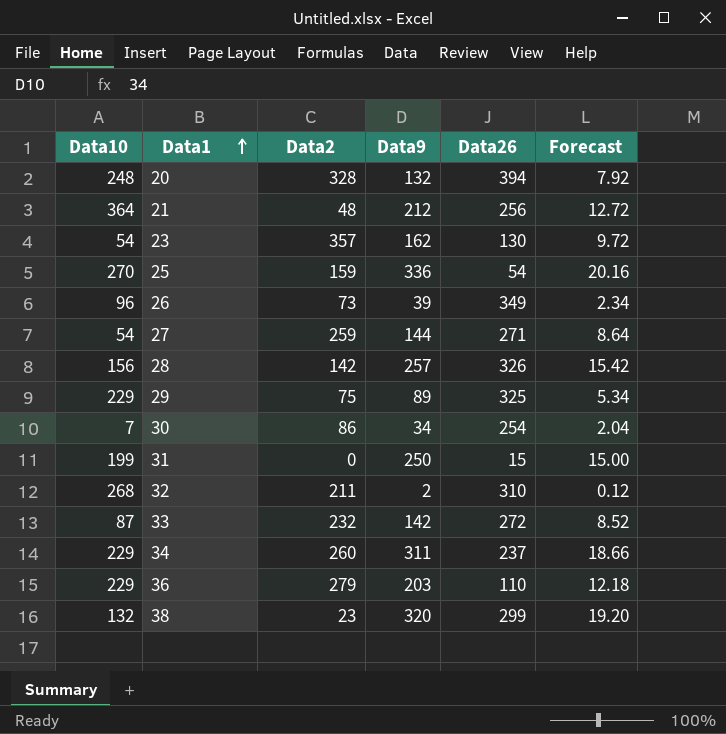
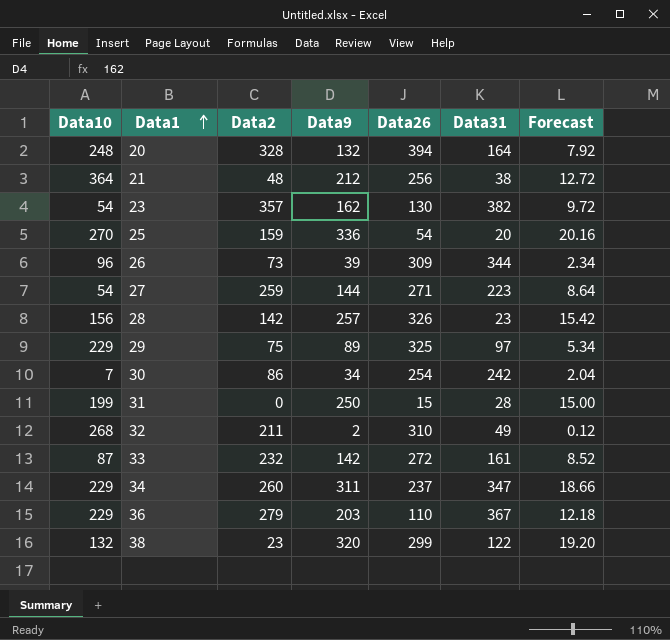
column Data31 | position: none -> 6
26 | Data26: 349 -> 309

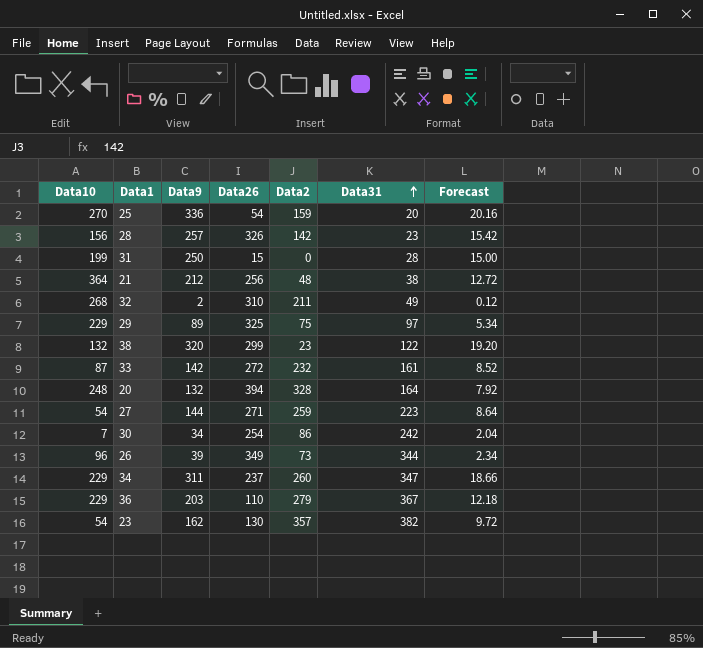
row order: Data1 ascending -> Data31 ascending
column Data2 | position: 3 -> 5
26 | Data26: 309 -> 349

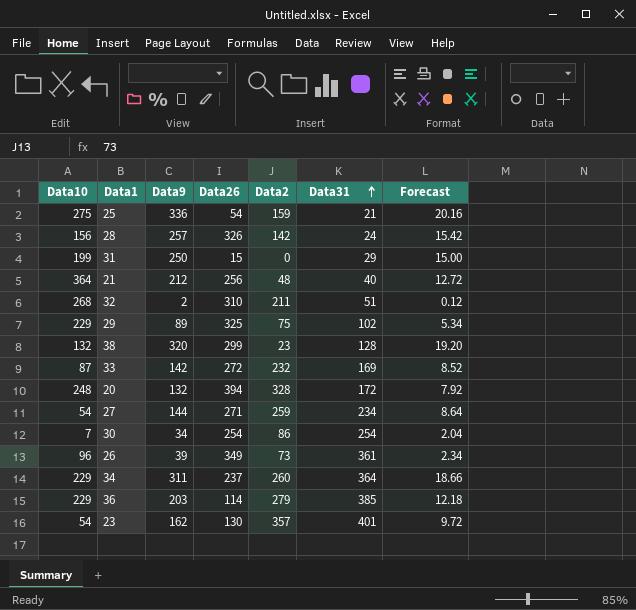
25 | Data10: 270 -> 275
25 | Data31: 20 -> 21
28 | Data31: 23 -> 24
31 | Data31: 28 -> 29
21 | Data31: 38 -> 40
32 | Data31: 49 -> 51
29 | Data31: 97 -> 102
38 | Data31: 122 -> 128
33 | Data31: 161 -> 169
20 | Data31: 164 -> 172
27 | Data31: 223 -> 234
30 | Data31: 242 -> 254
26 | Data31: 344 -> 361
34 | Data31: 347 -> 364
36 | Data26: 110 -> 114
36 | Data31: 367 -> 385
23 | Data31: 382 -> 401

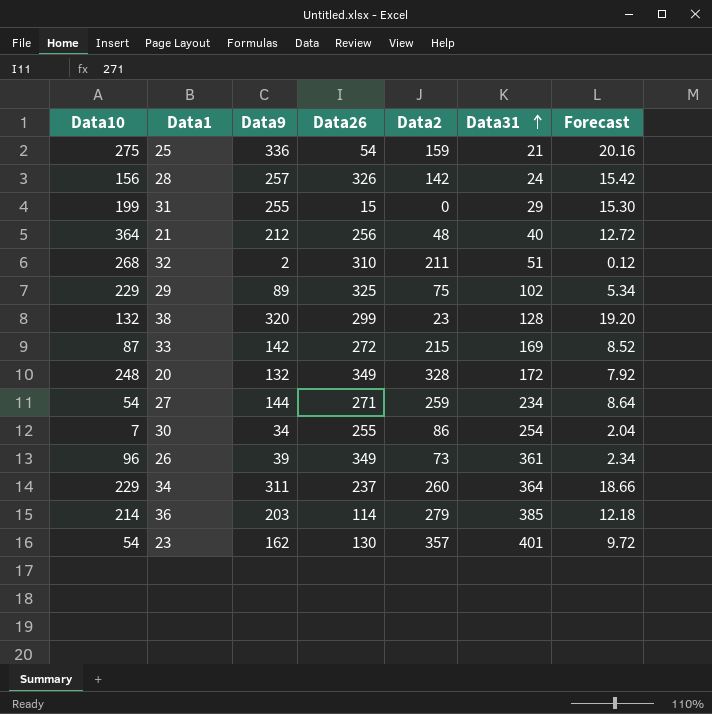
31 | Data9: 250 -> 255
31 | Forecast: 15.00 -> 15.30
33 | Data2: 232 -> 215
20 | Data26: 394 -> 349
30 | Data26: 254 -> 255
36 | Data10: 229 -> 214

